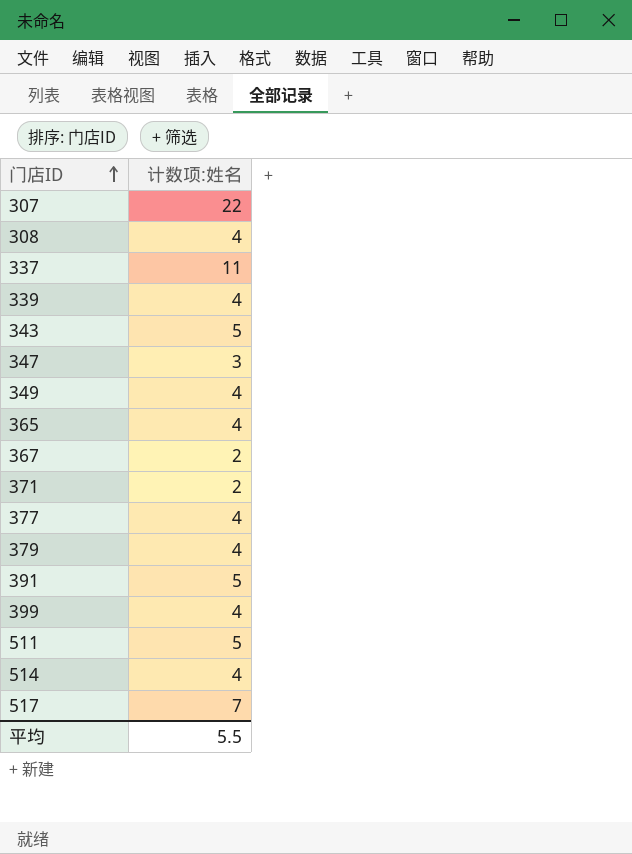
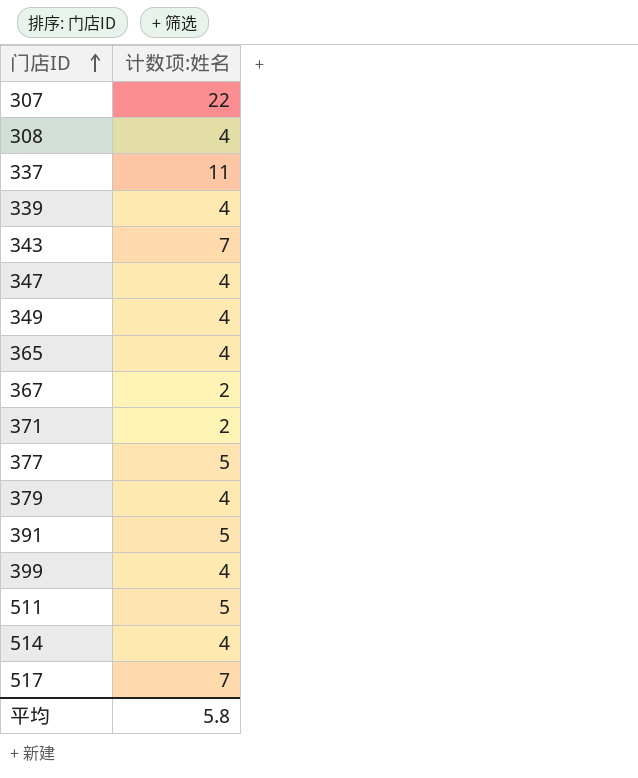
343 | 计数项:姓名: 5 -> 7
347 | 计数项:姓名: 3 -> 4
377 | 计数项:姓名: 4 -> 5
平均 | 计数项:姓名: 5.5 -> 5.8

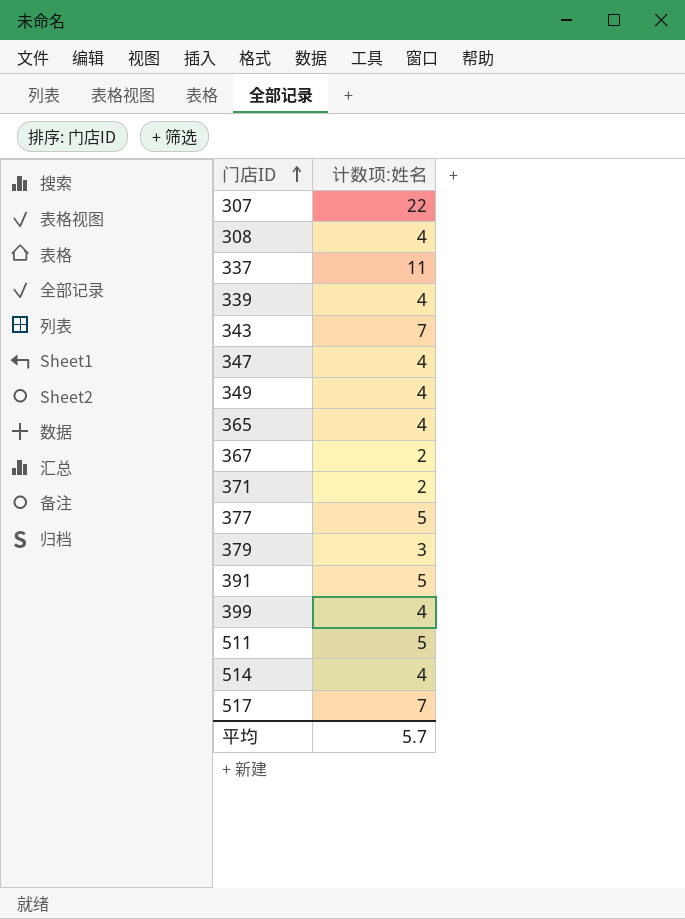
379 | 计数项:姓名: 4 -> 3
平均 | 计数项:姓名: 5.8 -> 5.7

